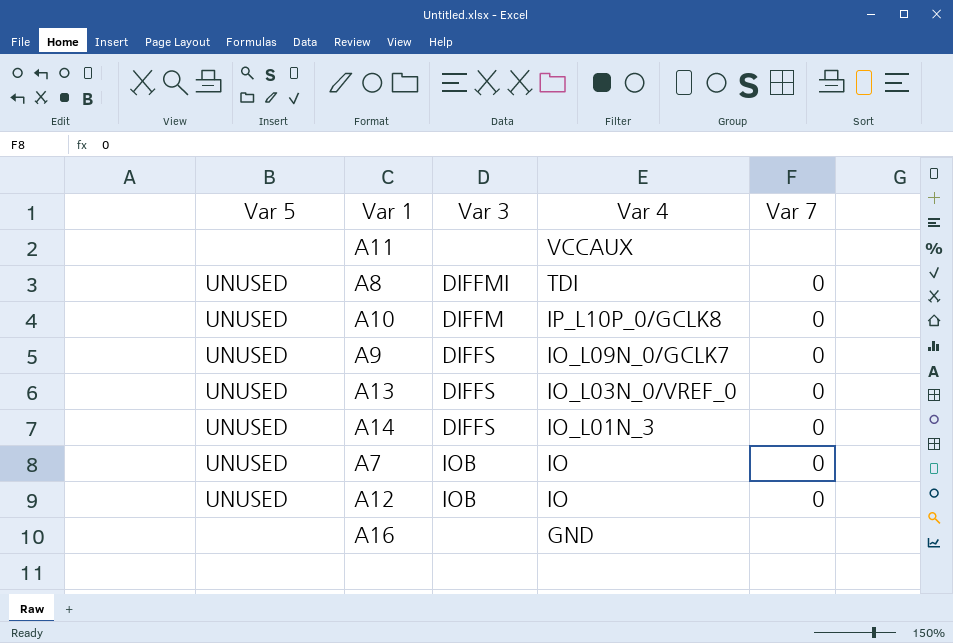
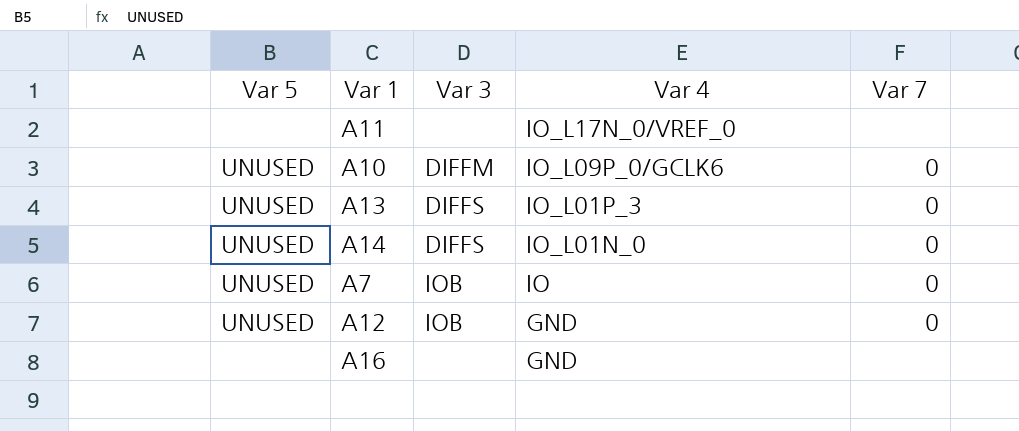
row A8: UNUSED | DIFFMI | TDI | 0 -> none
row A9: UNUSED | DIFFS | IO_L09N_0/GCLK7 | 0 -> none
A11 | Var 4: VCCAUX -> IO_L17N_0/VREF_0
A10 | Var 4: IP_L10P_0/GCLK8 -> IO_L09P_0/GCLK6
A13 | Var 4: IO_L03N_0/VREF_0 -> IO_L01P_3
A14 | Var 4: IO_L01N_3 -> IO_L01N_0
A12 | Var 4: IO -> GND

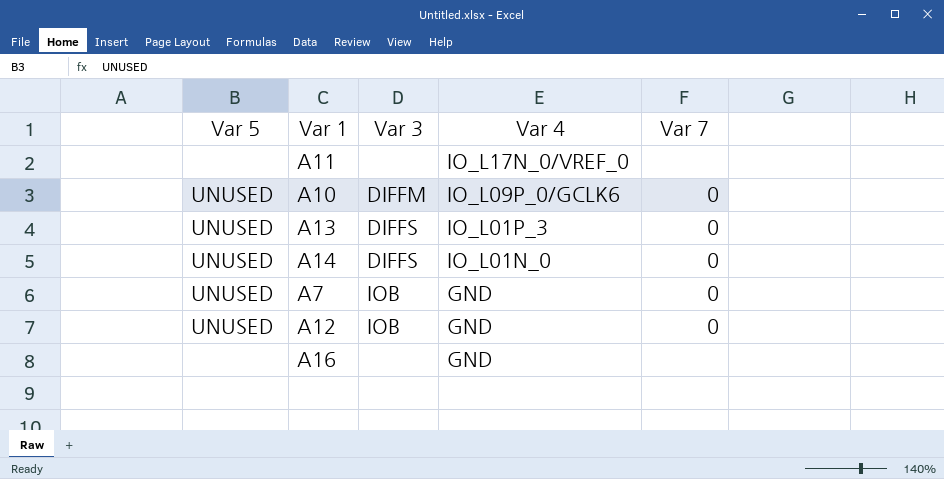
A7 | Var 4: IO -> GND

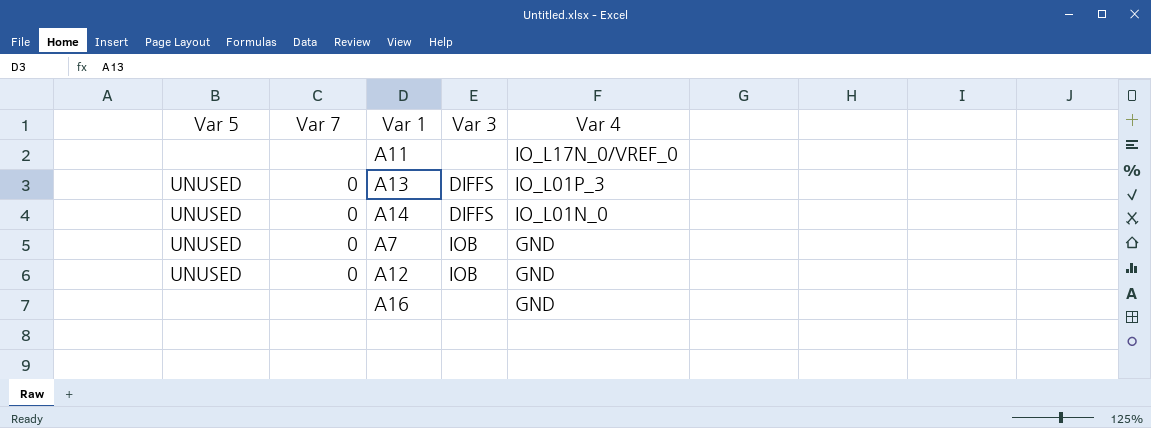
column Var 7 | position: 5 -> 2
row A10: UNUSED | DIFFM | IO_L09P_0/GCLK6 | 0 -> none

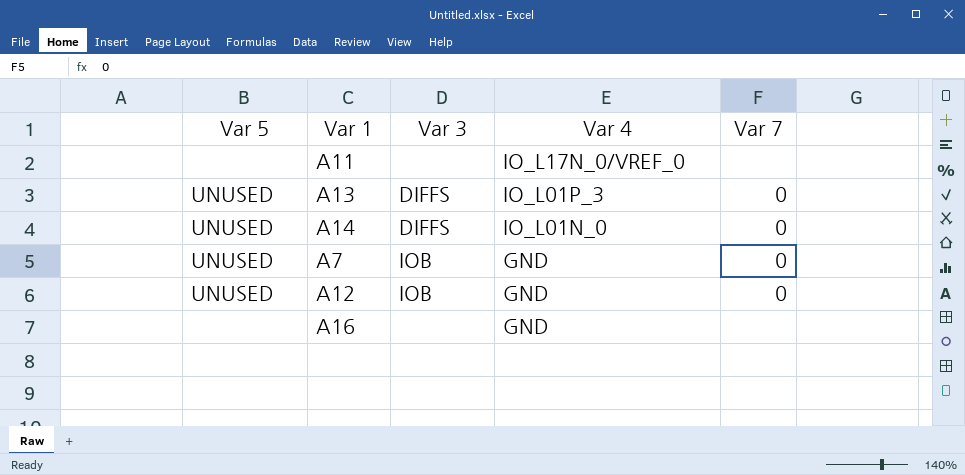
column Var 7 | position: 2 -> 5

